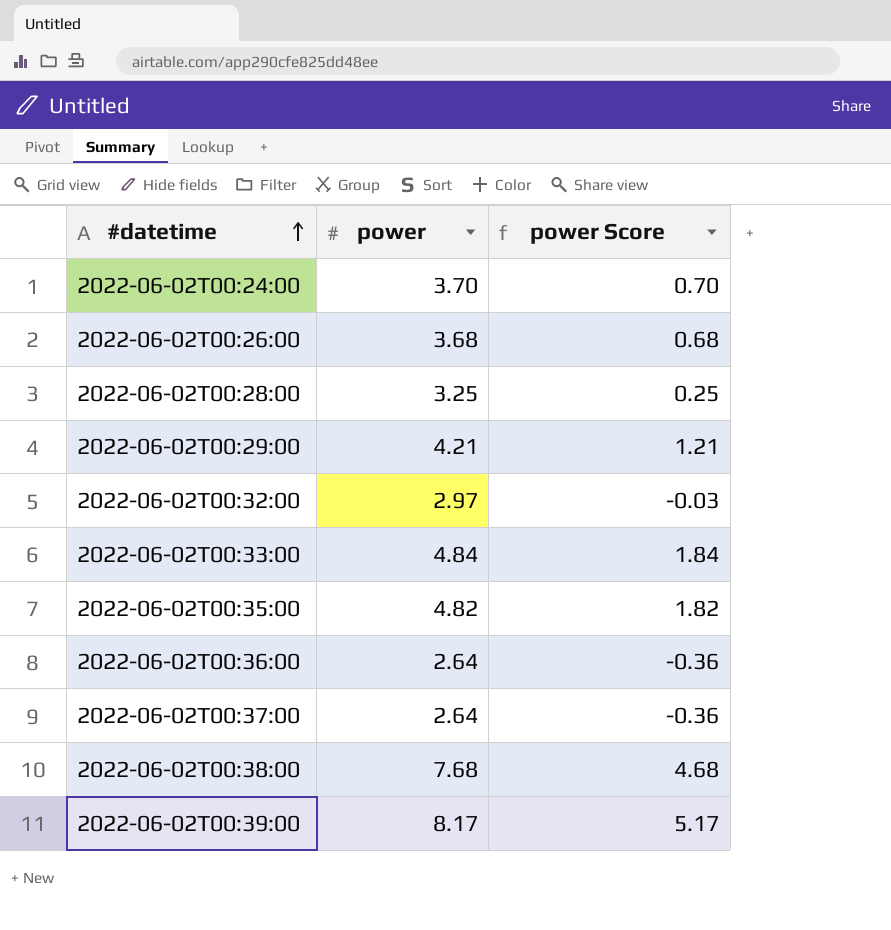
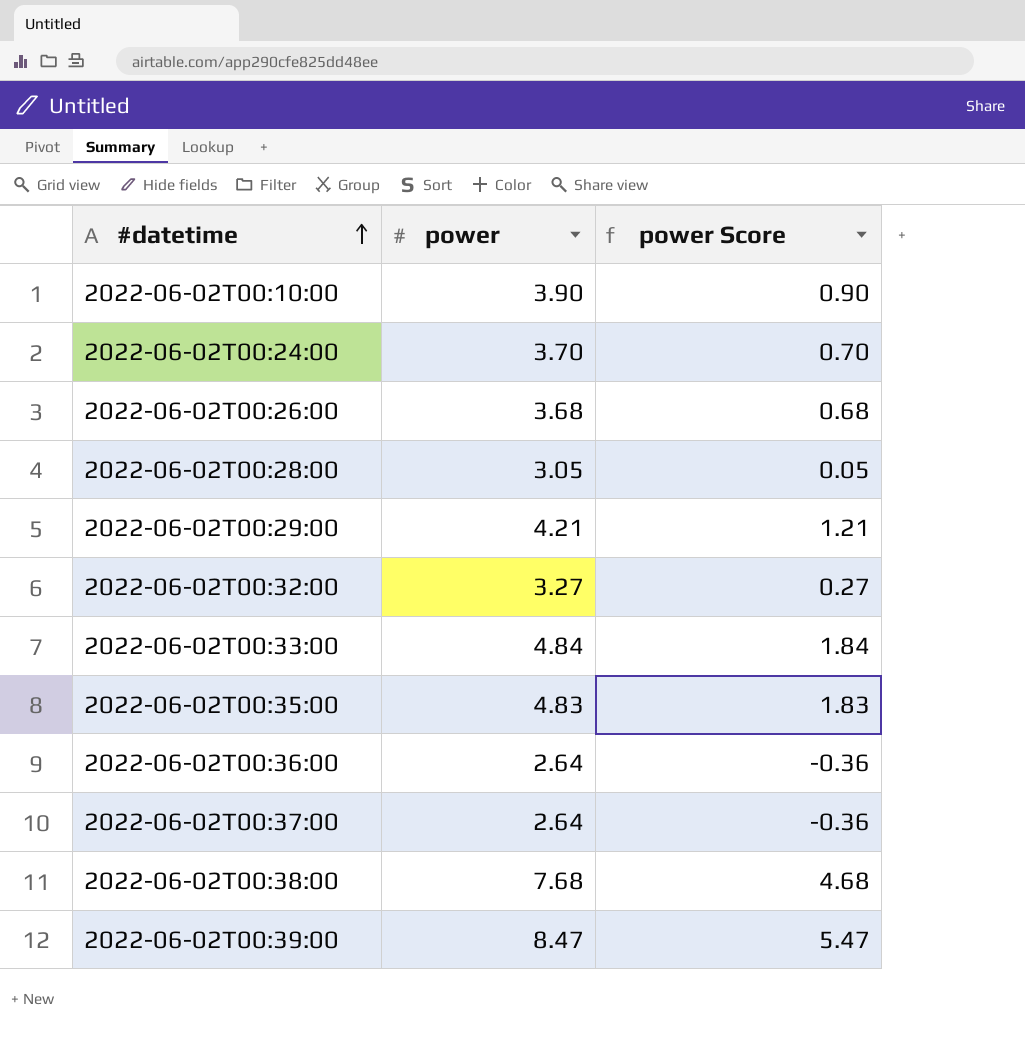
row 2022-06-02T00:10:00: none -> 3.90 | 0.90
2022-06-02T00:28:00 | power: 3.25 -> 3.05
2022-06-02T00:28:00 | power Score: 0.25 -> 0.05
2022-06-02T00:32:00 | power: 2.97 -> 3.27
2022-06-02T00:32:00 | power Score: -0.03 -> 0.27
2022-06-02T00:35:00 | power: 4.82 -> 4.83
2022-06-02T00:35:00 | power Score: 1.82 -> 1.83
2022-06-02T00:39:00 | power: 8.17 -> 8.47
2022-06-02T00:39:00 | power Score: 5.17 -> 5.47

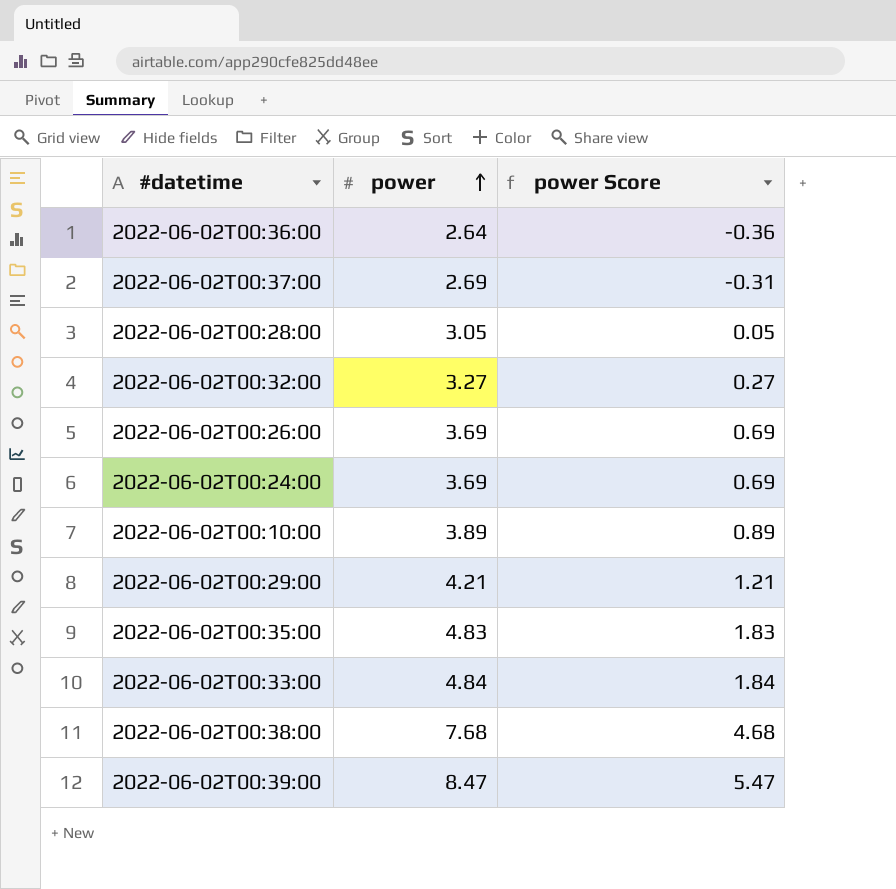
row order: #datetime ascending -> power ascending
2022-06-02T00:37:00 | power: 2.64 -> 2.69
2022-06-02T00:37:00 | power Score: -0.36 -> -0.31
2022-06-02T00:26:00 | power: 3.68 -> 3.69
2022-06-02T00:26:00 | power Score: 0.68 -> 0.69
2022-06-02T00:24:00 | power: 3.70 -> 3.69
2022-06-02T00:24:00 | power Score: 0.70 -> 0.69
2022-06-02T00:10:00 | power: 3.90 -> 3.89
2022-06-02T00:10:00 | power Score: 0.90 -> 0.89

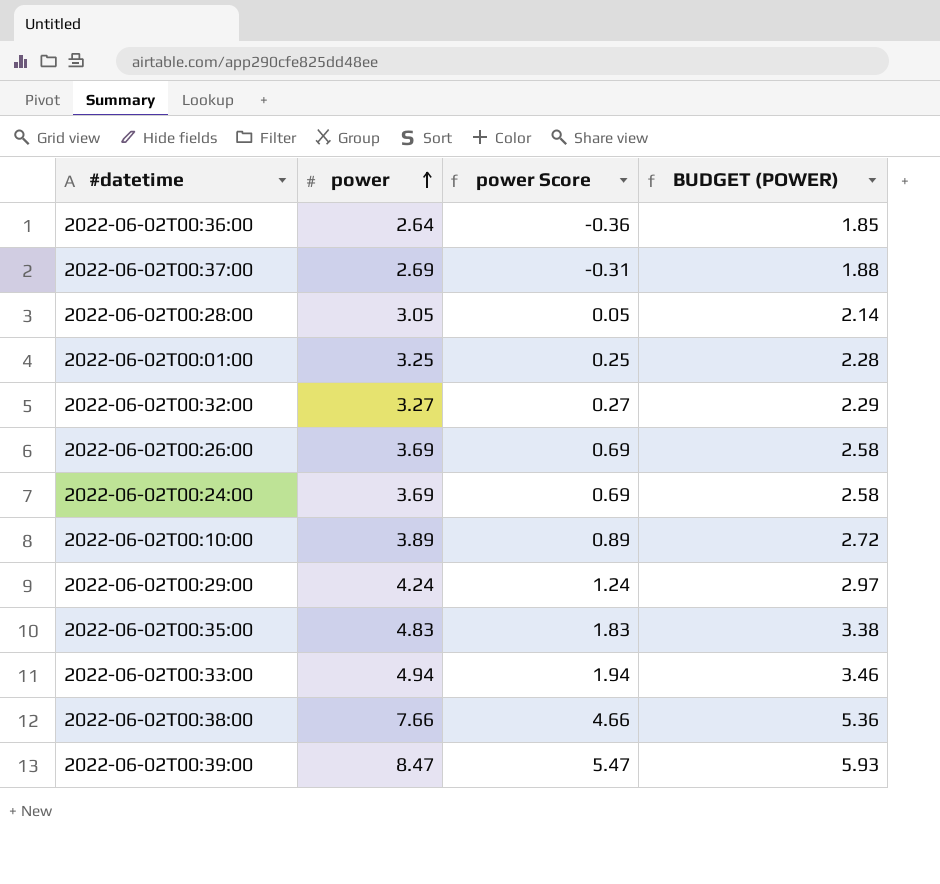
column BUDGET (POWER) | formula: none -> [power] * 0.7
row 2022-06-02T00:01:00: none -> 3.25 | 0.25 | 2.28
2022-06-02T00:29:00 | power: 4.21 -> 4.24
2022-06-02T00:29:00 | power Score: 1.21 -> 1.24
2022-06-02T00:33:00 | power: 4.84 -> 4.94
2022-06-02T00:33:00 | power Score: 1.84 -> 1.94
2022-06-02T00:38:00 | power: 7.68 -> 7.66
2022-06-02T00:38:00 | power Score: 4.68 -> 4.66

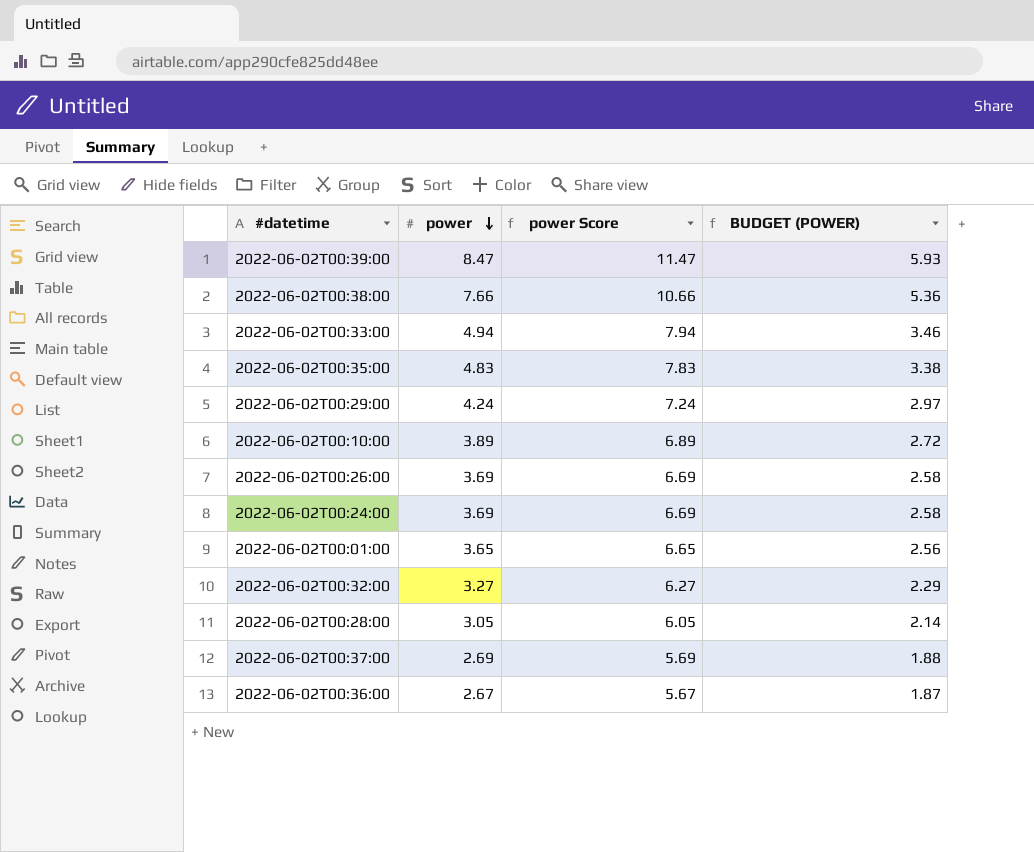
row order: power ascending -> power descending
column power Score | formula: [power] - 3 -> [power] + 3
2022-06-02T00:01:00 | power: 3.25 -> 3.65
2022-06-02T00:01:00 | BUDGET (POWER): 2.28 -> 2.56
2022-06-02T00:36:00 | power: 2.64 -> 2.67
2022-06-02T00:36:00 | BUDGET (POWER): 1.85 -> 1.87

